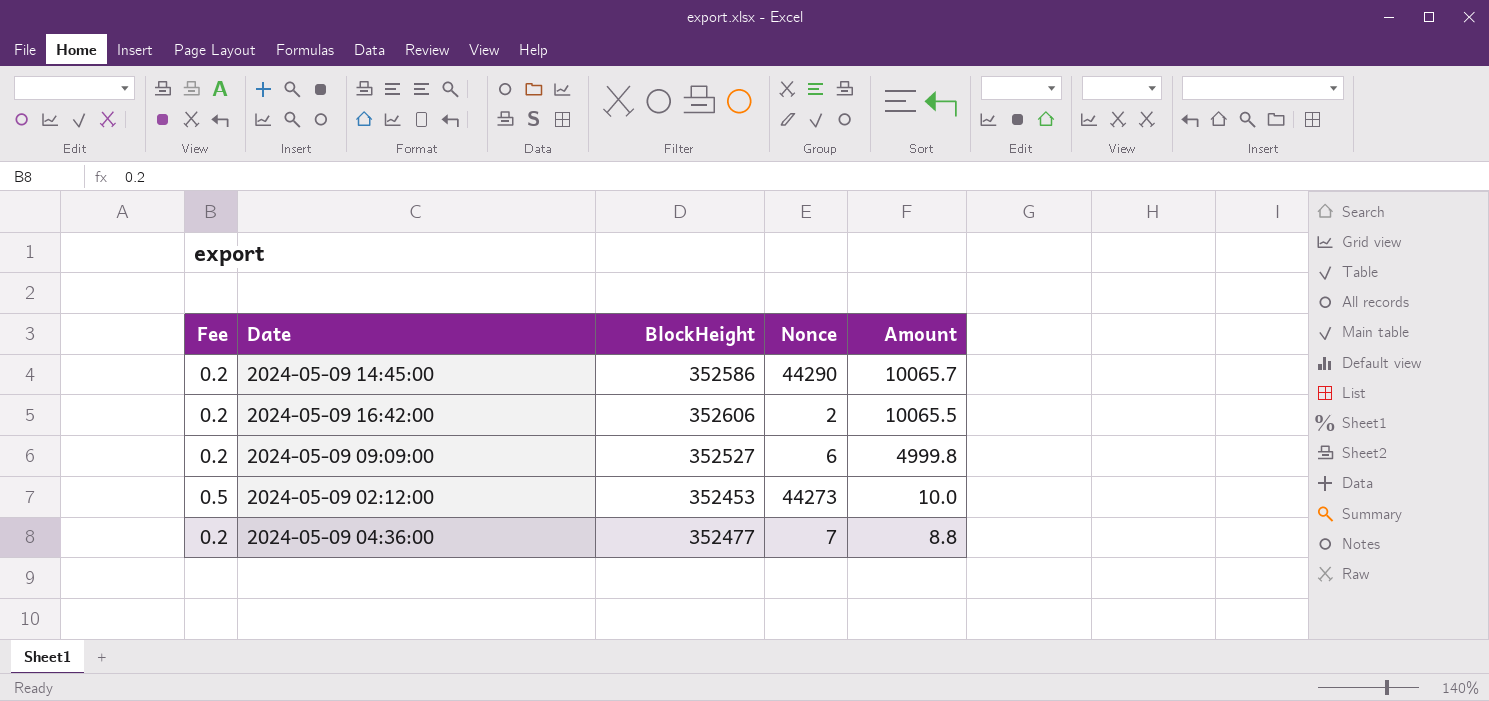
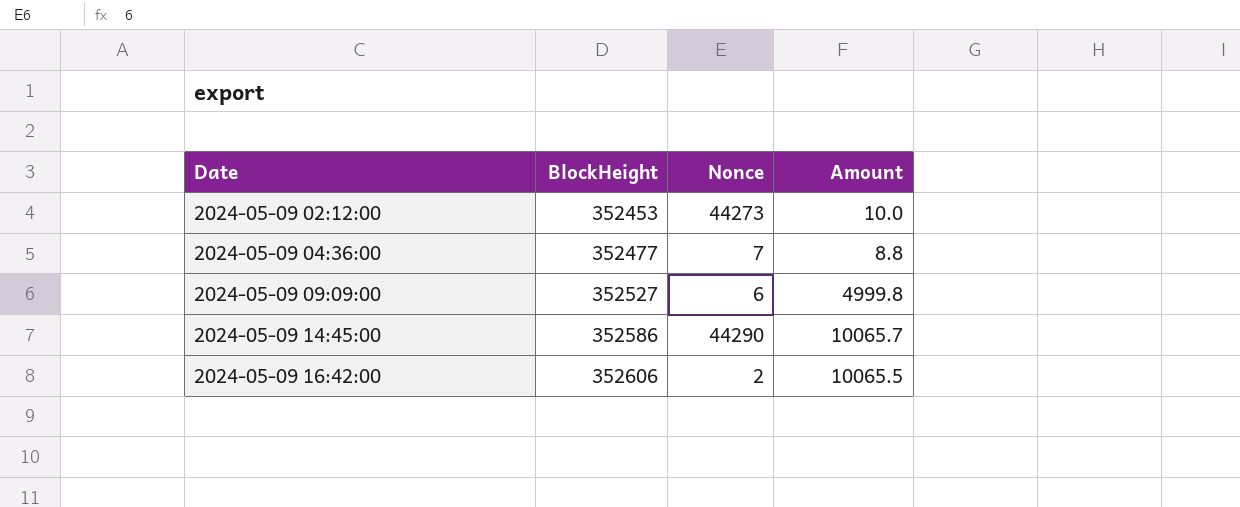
row order: Amount descending -> Date ascending
column Fee | position: 1 -> none

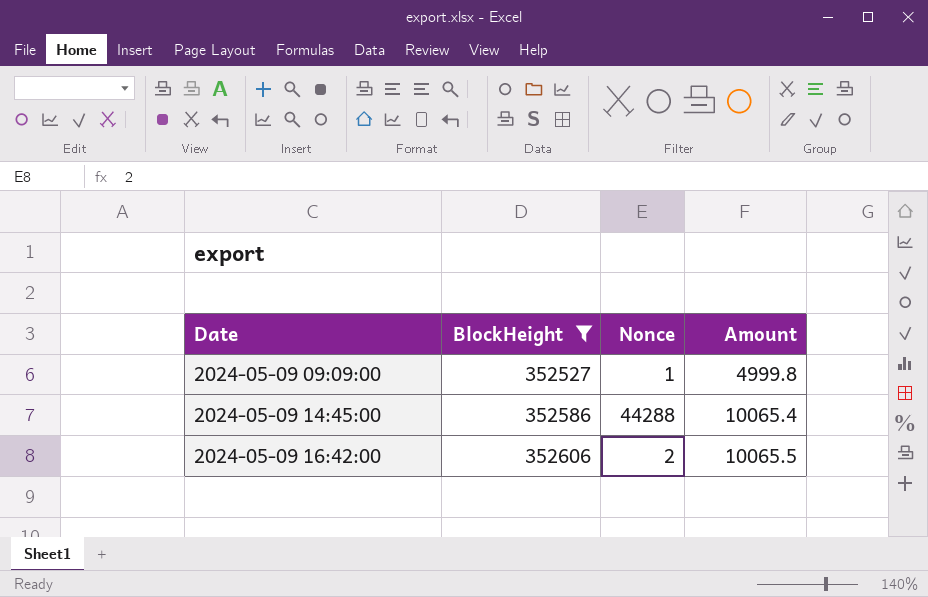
filter: none -> BlockHeight >= 352527
2024-05-09 09:09:00 | Nonce: 6 -> 1
2024-05-09 14:45:00 | Nonce: 44290 -> 44288
2024-05-09 14:45:00 | Amount: 10065.7 -> 10065.4

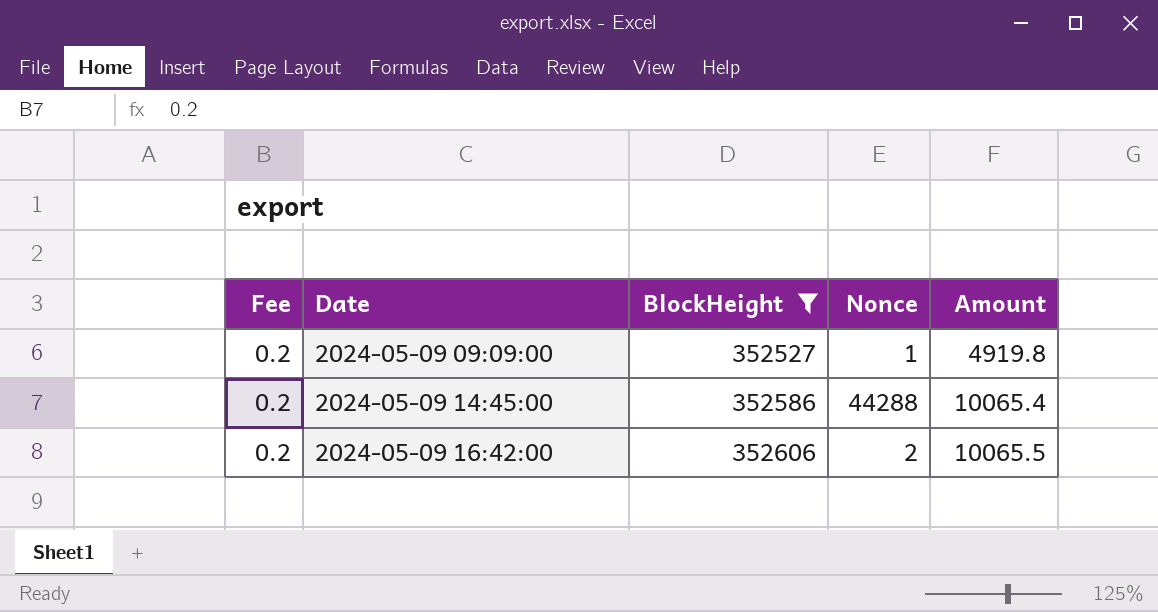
column Fee | position: none -> 1
2024-05-09 09:09:00 | Amount: 4999.8 -> 4919.8

